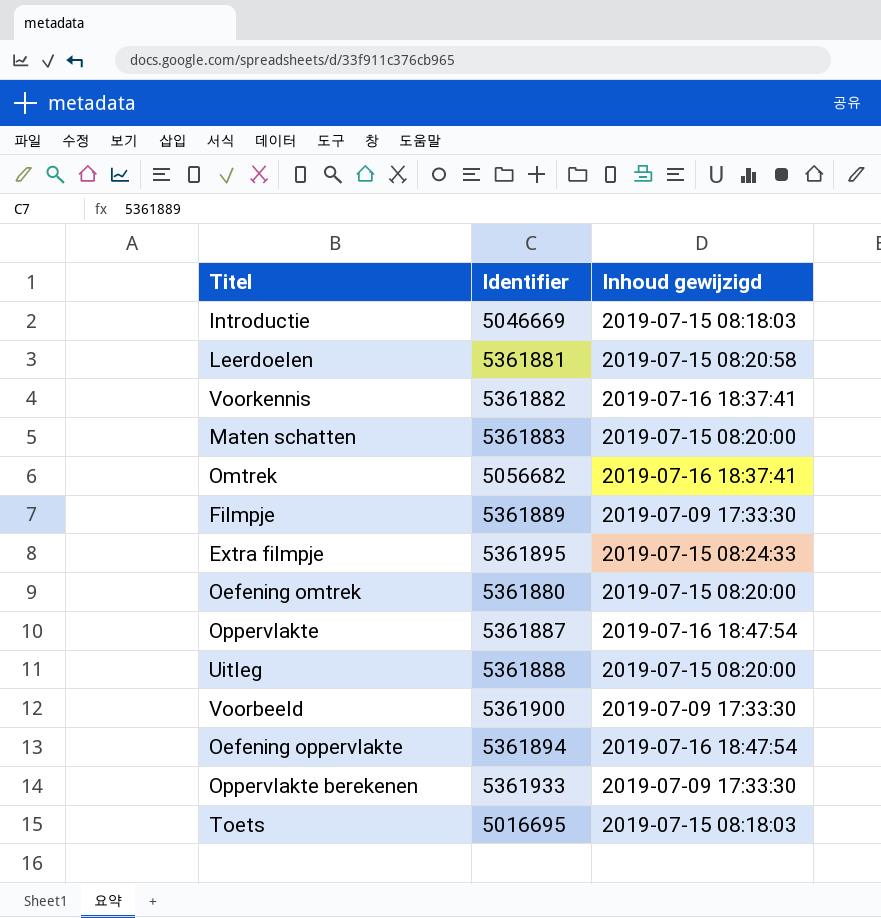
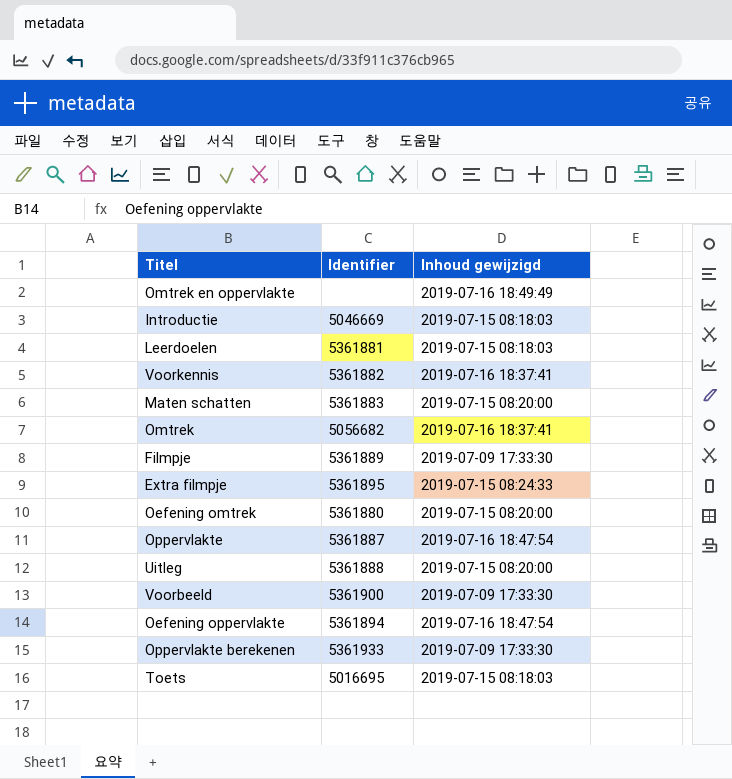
row Omtrek en oppervlakte: none -> none | 2019-07-16 18:49:49
Leerdoelen | Inhoud gewijzigd: 2019-07-15 08:20:58 -> 2019-07-15 08:18:03

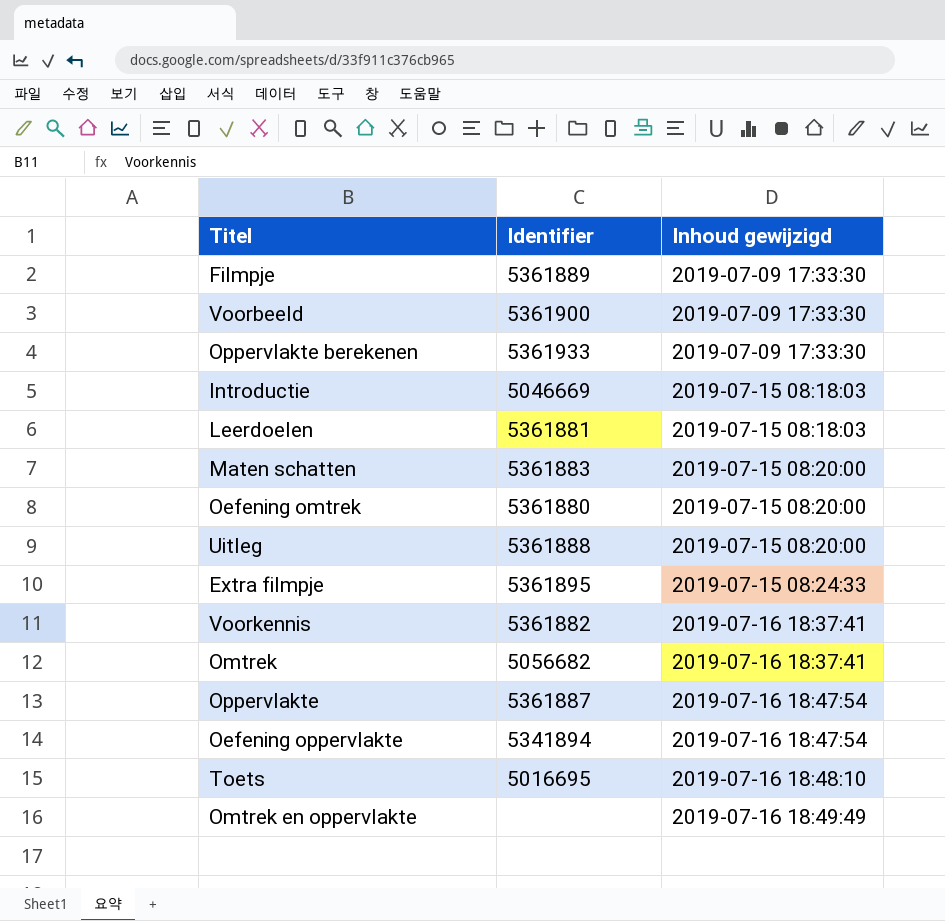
row order: none -> Inhoud gewijzigd ascending
Oefening oppervlakte | Identifier: 5361894 -> 5341894
Toets | Inhoud gewijzigd: 2019-07-15 08:18:03 -> 2019-07-16 18:48:10

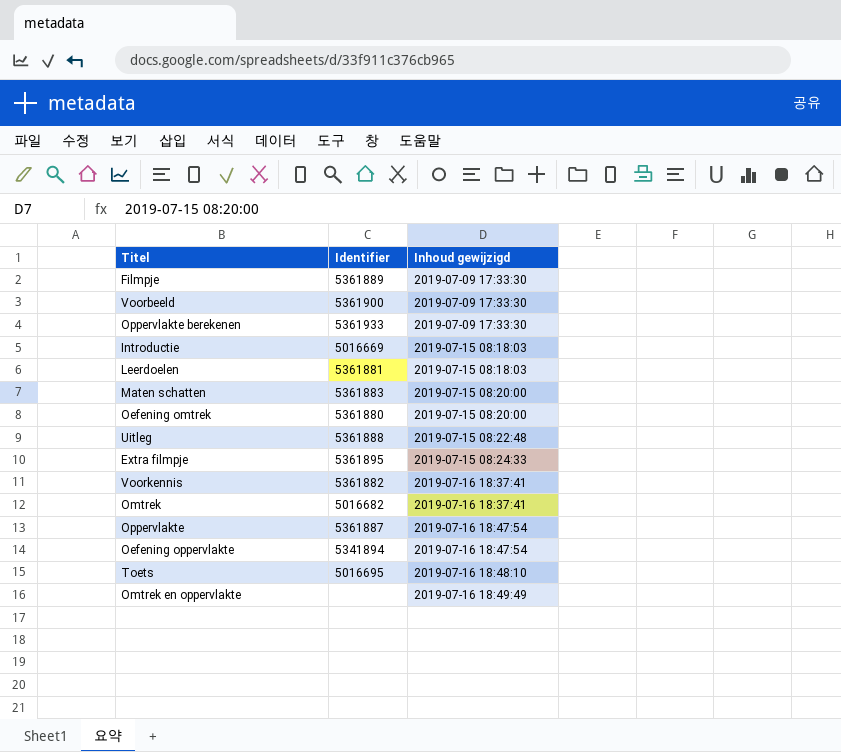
Introductie | Identifier: 5046669 -> 5016669
Uitleg | Inhoud gewijzigd: 2019-07-15 08:20:00 -> 2019-07-15 08:22:48
Omtrek | Identifier: 5056682 -> 5016682

